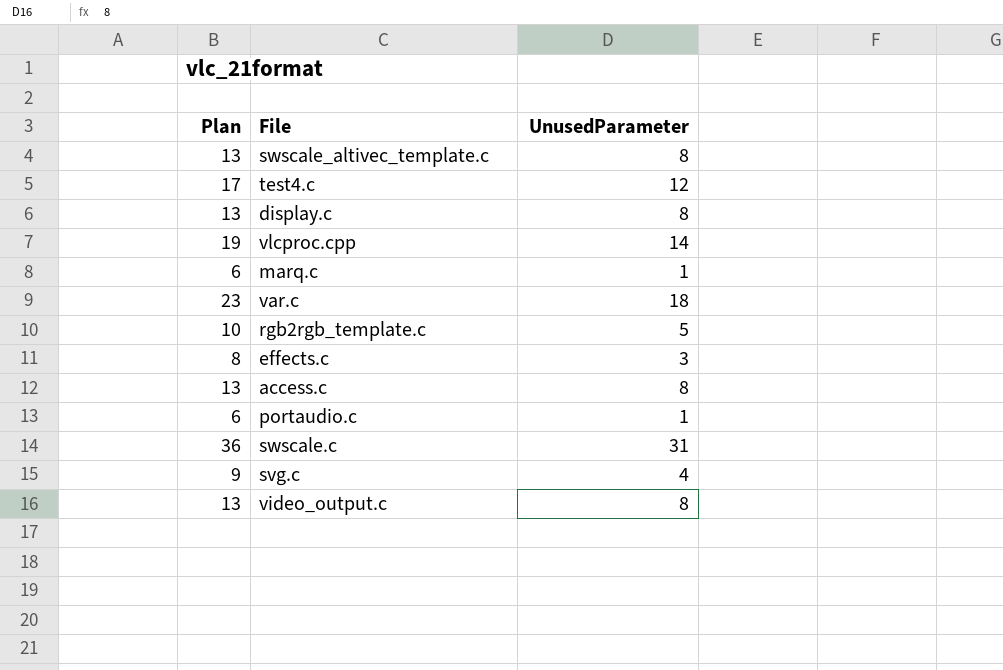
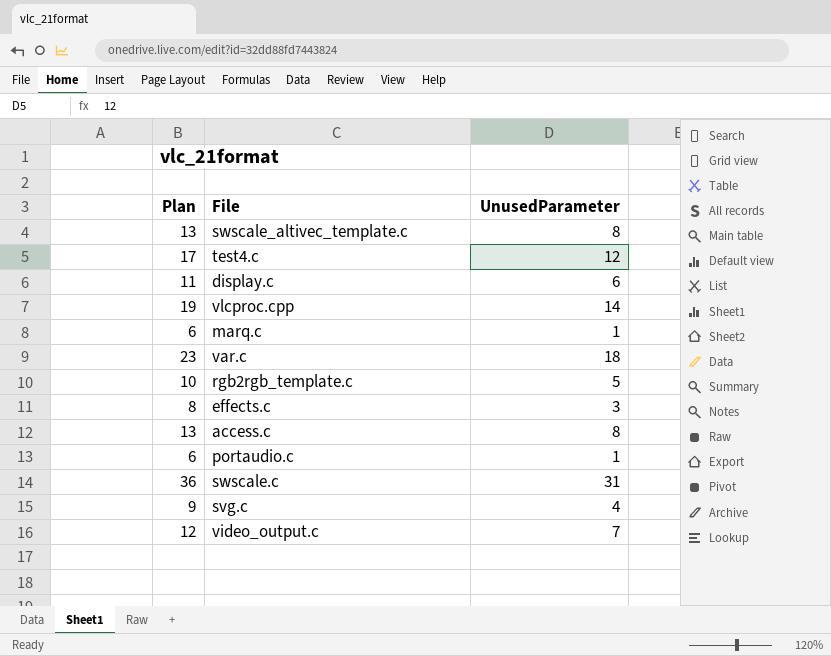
display.c | Plan: 13 -> 11
display.c | UnusedParameter: 8 -> 6
video_output.c | Plan: 13 -> 12
video_output.c | UnusedParameter: 8 -> 7

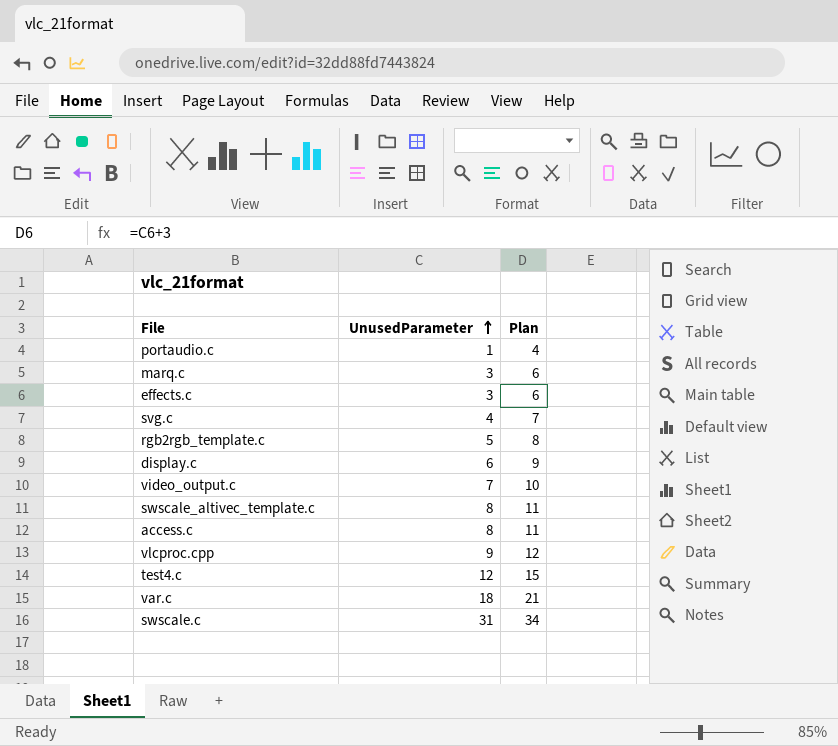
row order: none -> UnusedParameter ascending
column Plan | formula: [UnusedParameter] + 5 -> [UnusedParameter] + 3
column Plan | position: 1 -> 3
marq.c | UnusedParameter: 1 -> 3
vlcproc.cpp | UnusedParameter: 14 -> 9

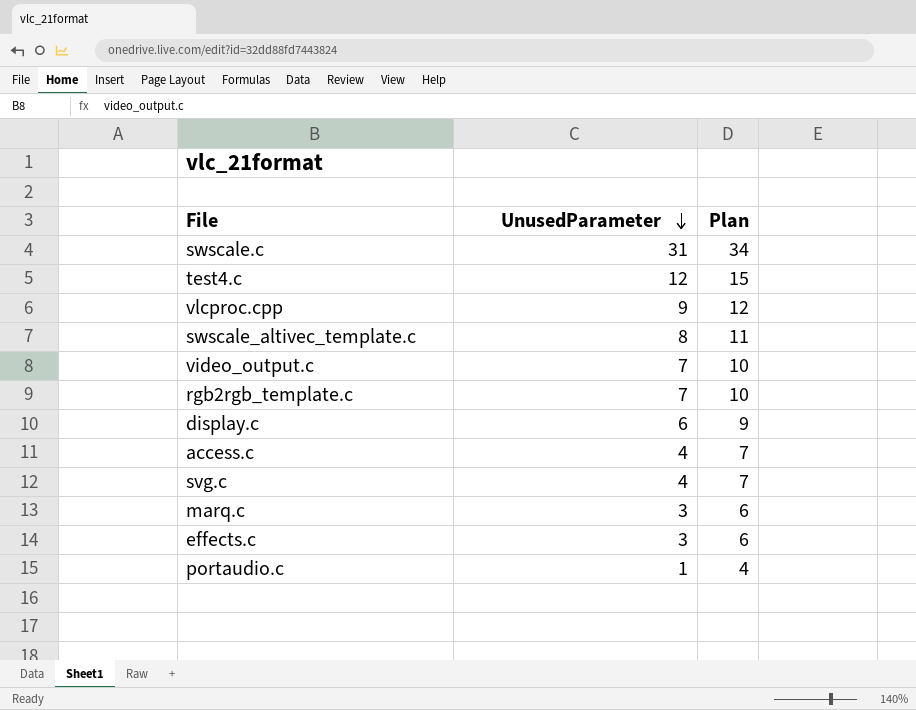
row order: UnusedParameter ascending -> UnusedParameter descending
row var.c: 18 | 21 -> none
rgb2rgb_template.c | UnusedParameter: 5 -> 7
rgb2rgb_template.c | Plan: 8 -> 10
access.c | UnusedParameter: 8 -> 4
access.c | Plan: 11 -> 7

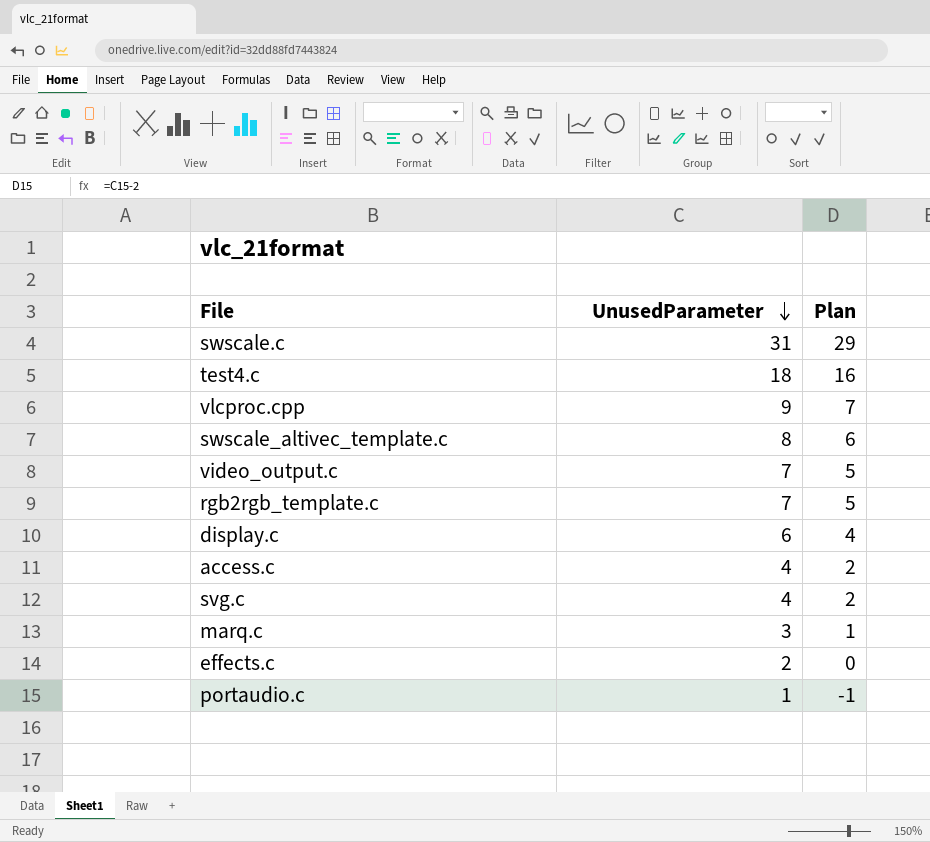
column Plan | formula: [UnusedParameter] + 3 -> [UnusedParameter] - 2
test4.c | UnusedParameter: 12 -> 18
effects.c | UnusedParameter: 3 -> 2

